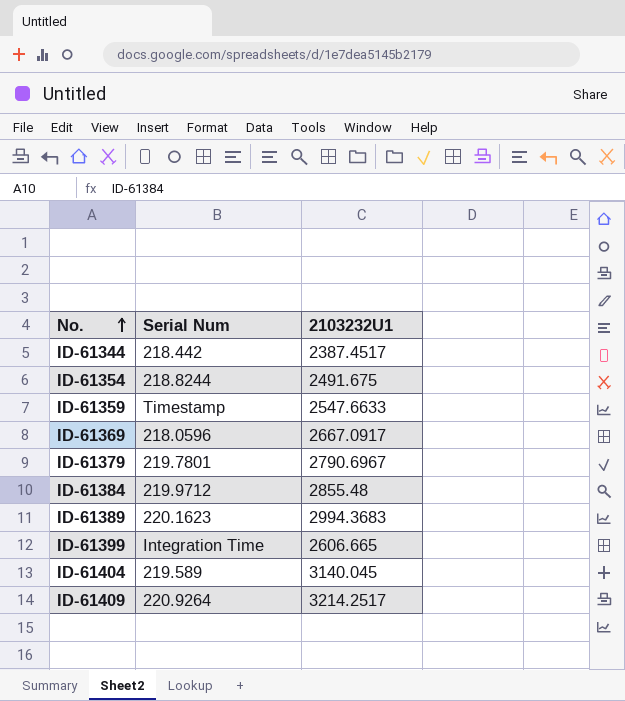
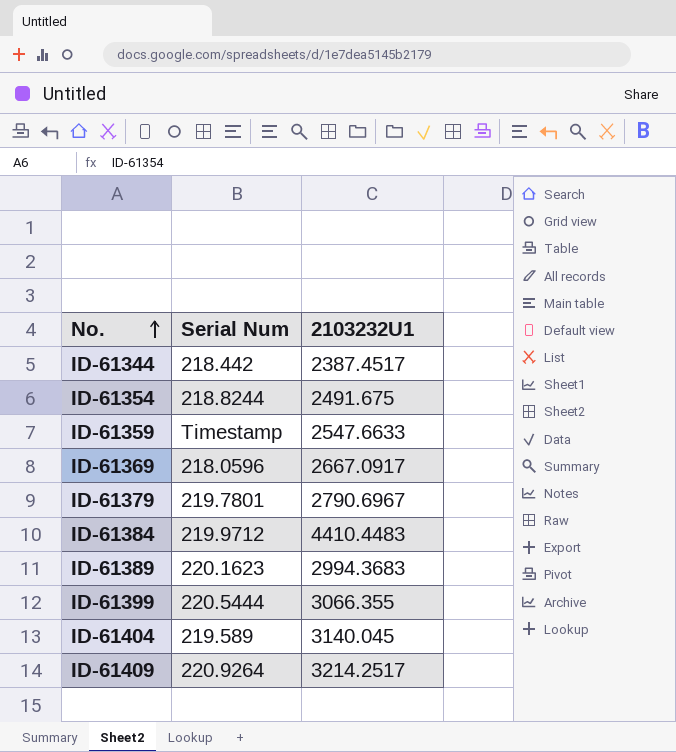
ID-61384 | 2103232U1: 2855.48 -> 4410.4483
ID-61399 | Serial Num: Integration Time -> 220.5444
ID-61399 | 2103232U1: 2606.665 -> 3066.355

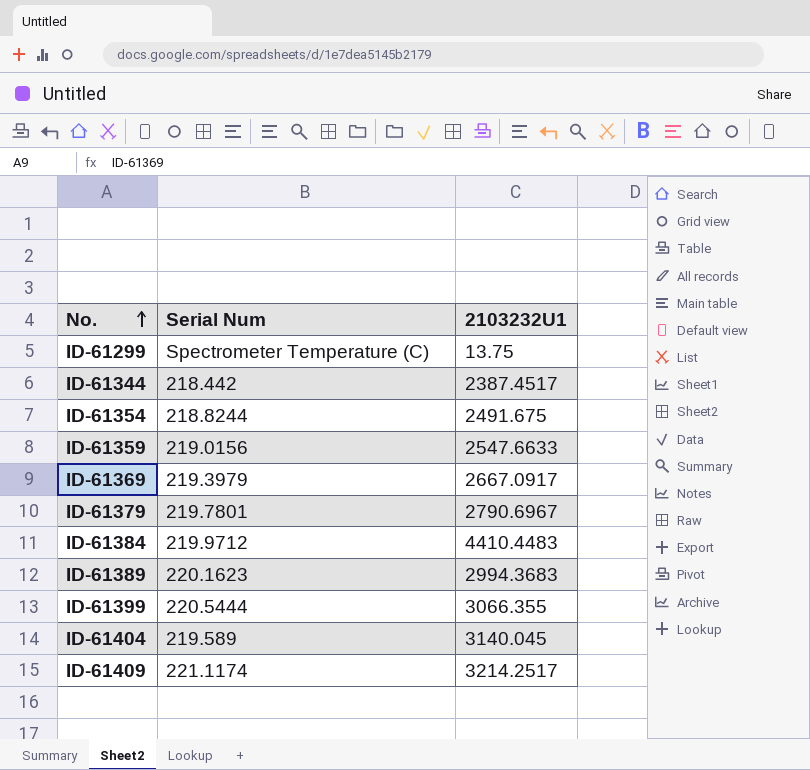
row ID-61299: none -> Spectrometer Temperature (C) | 13.75
ID-61359 | Serial Num: Timestamp -> 219.0156
ID-61369 | Serial Num: 218.0596 -> 219.3979
ID-61409 | Serial Num: 220.9264 -> 221.1174

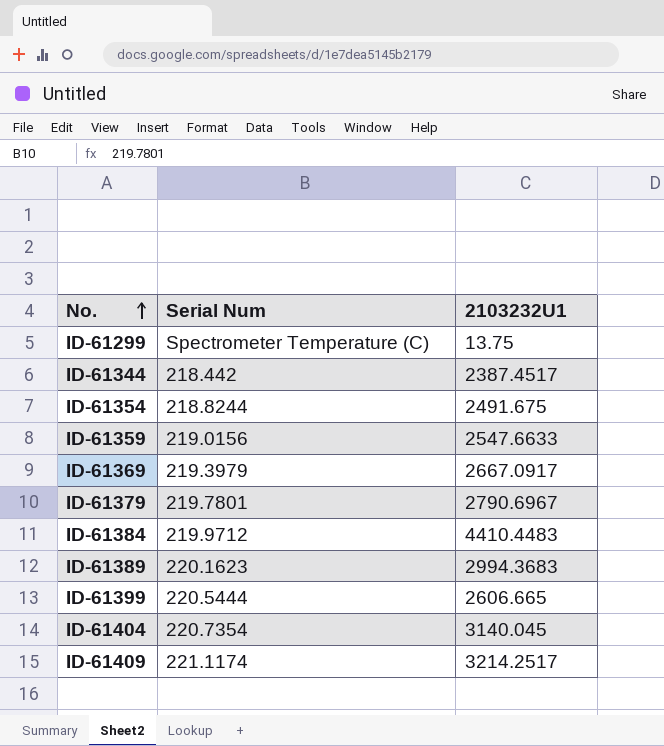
ID-61399 | 2103232U1: 3066.355 -> 2606.665
ID-61404 | Serial Num: 219.589 -> 220.7354

